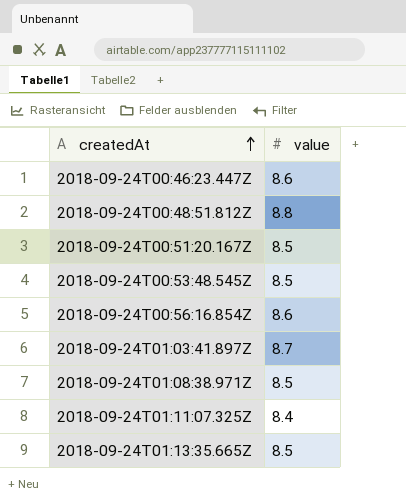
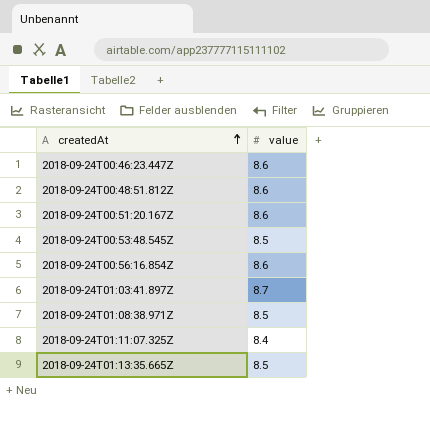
2018-09-24T00:48:51.812Z | value: 8.8 -> 8.6
2018-09-24T00:51:20.167Z | value: 8.5 -> 8.6

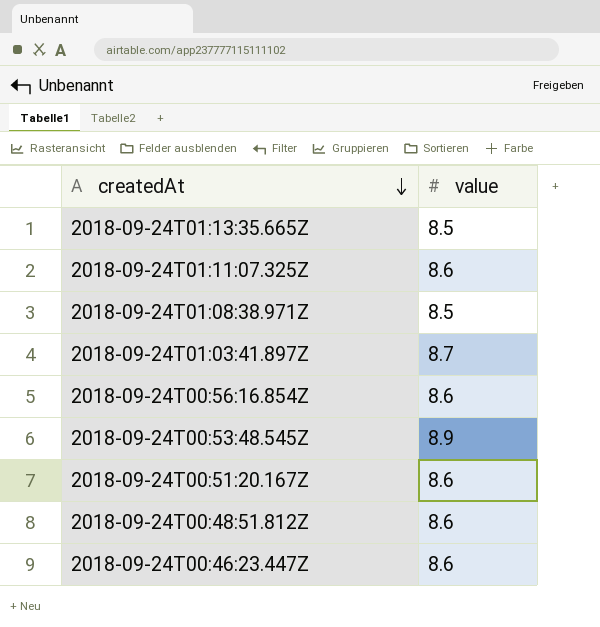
row order: createdAt ascending -> createdAt descending
2018-09-24T01:11:07.325Z | value: 8.4 -> 8.6
2018-09-24T00:53:48.545Z | value: 8.5 -> 8.9

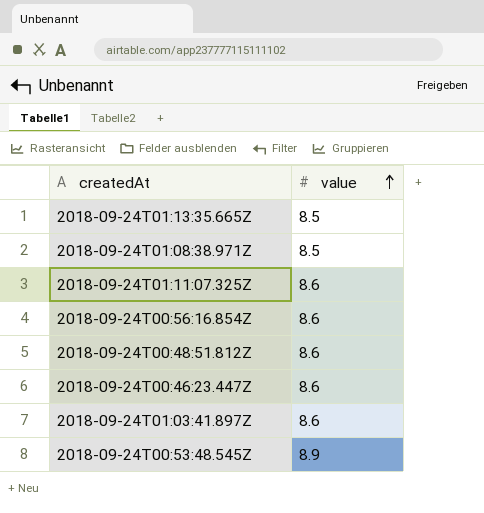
row order: createdAt descending -> value ascending
row 2018-09-24T00:51:20.167Z: 8.6 -> none
2018-09-24T01:03:41.897Z | value: 8.7 -> 8.6

